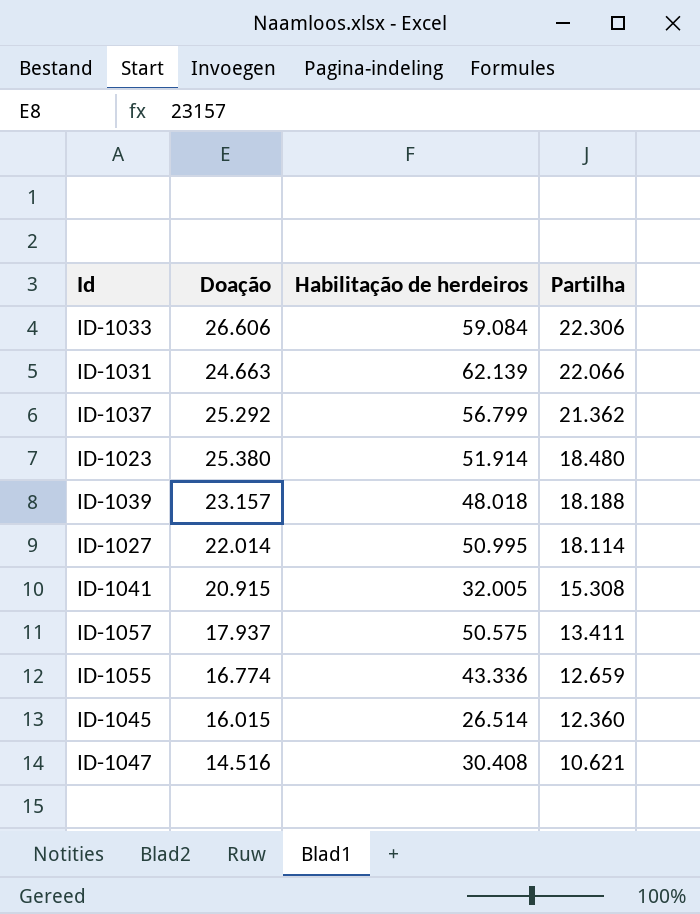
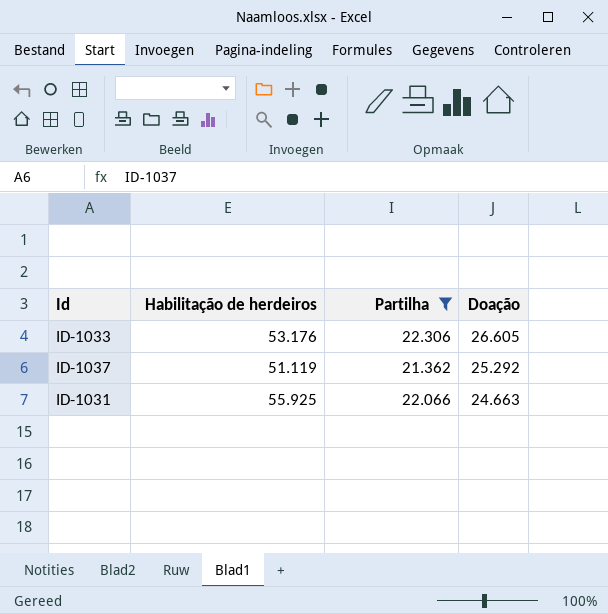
filter: none -> Partilha >= 21.362
row order: Partilha descending -> Doação descending
column Doação | position: 2 -> 4
ID-1033 | Habilitação de herdeiros: 59.084 -> 53.176
ID-1033 | Doação: 26.606 -> 26.605
ID-1037 | Habilitação de herdeiros: 56.799 -> 51.119
ID-1031 | Habilitação de herdeiros: 62.139 -> 55.925

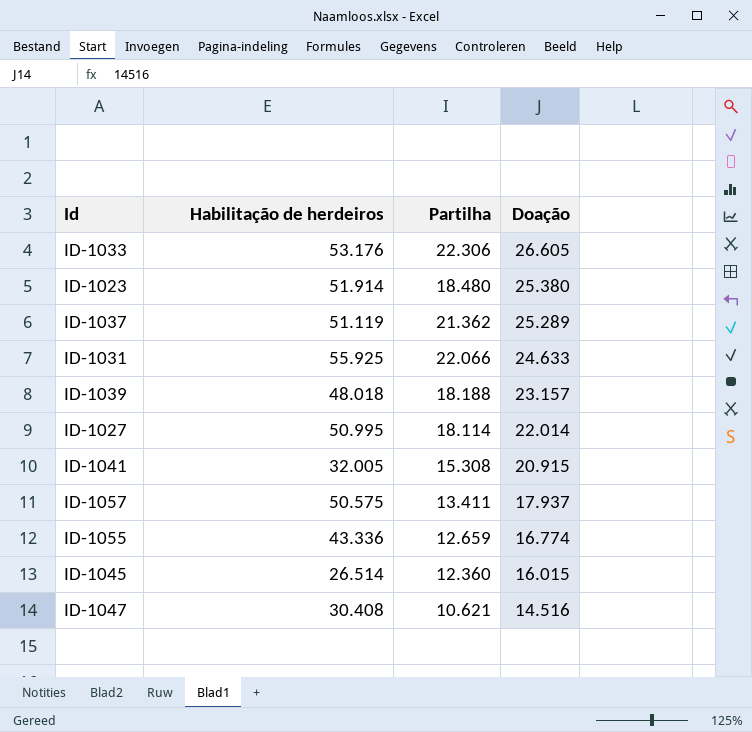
filter: Partilha >= 21.362 -> none
ID-1037 | Doação: 25.292 -> 25.289
ID-1031 | Doação: 24.663 -> 24.633

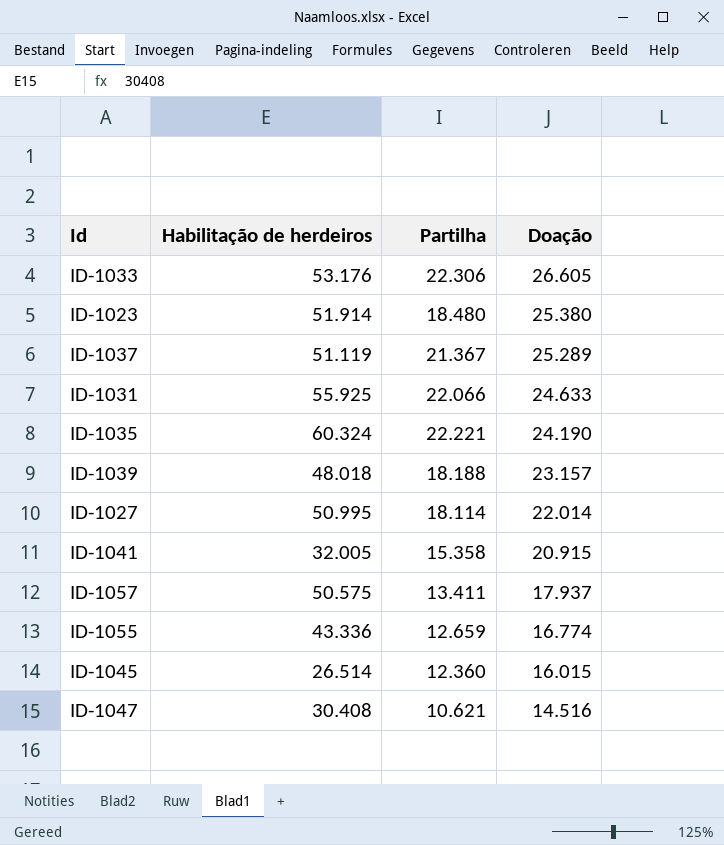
ID-1037 | Partilha: 21.362 -> 21.367
row ID-1035: none -> 60.324 | 22.221 | 24.190
ID-1041 | Partilha: 15.308 -> 15.358

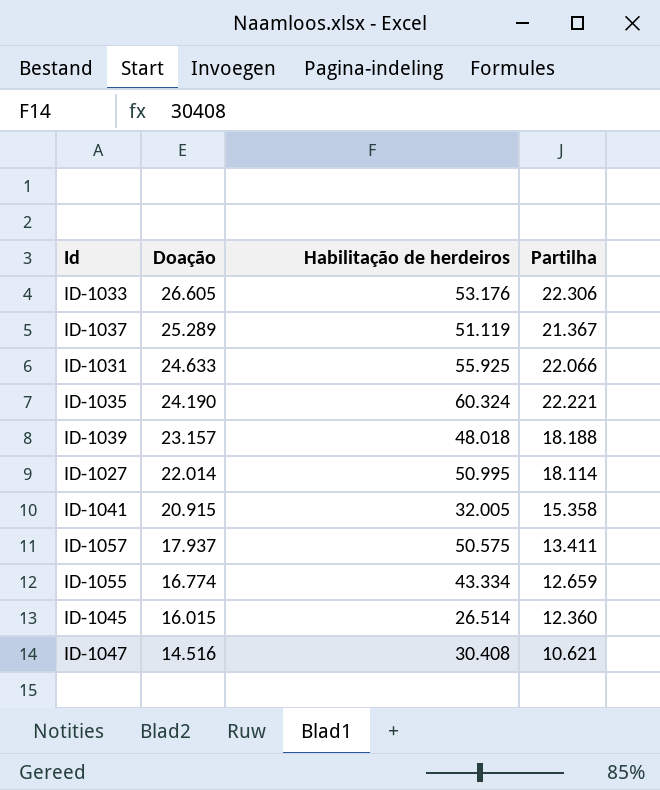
column Doação | position: 4 -> 2
row ID-1023: 51.914 | 18.480 | 25.380 -> none
ID-1055 | Habilitação de herdeiros: 43.336 -> 43.334

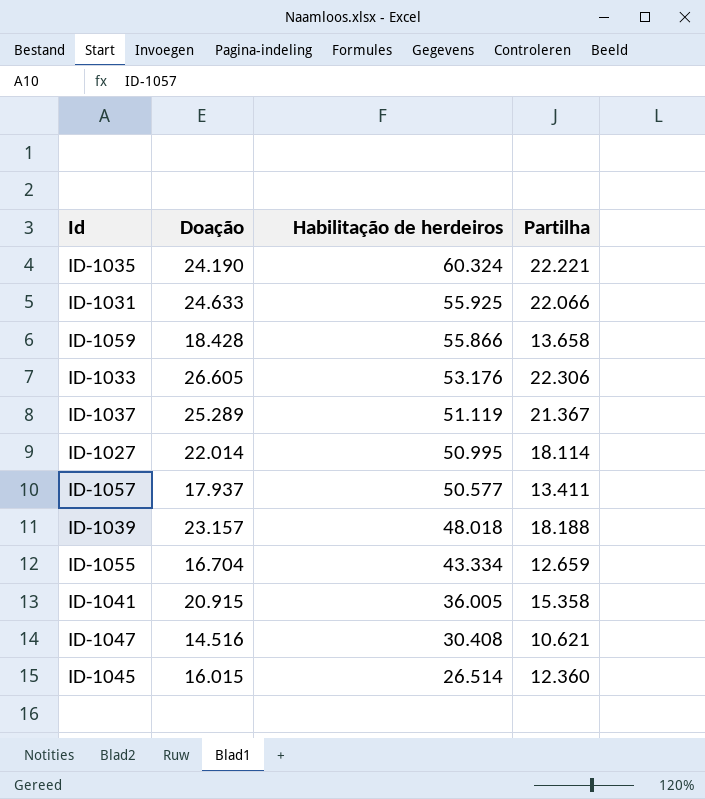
row order: Doação descending -> Habilitação de herdeiros descending
row ID-1059: none -> 18.428 | 55.866 | 13.658
ID-1057 | Habilitação de herdeiros: 50.575 -> 50.577
ID-1055 | Doação: 16.774 -> 16.704
ID-1041 | Habilitação de herdeiros: 32.005 -> 36.005

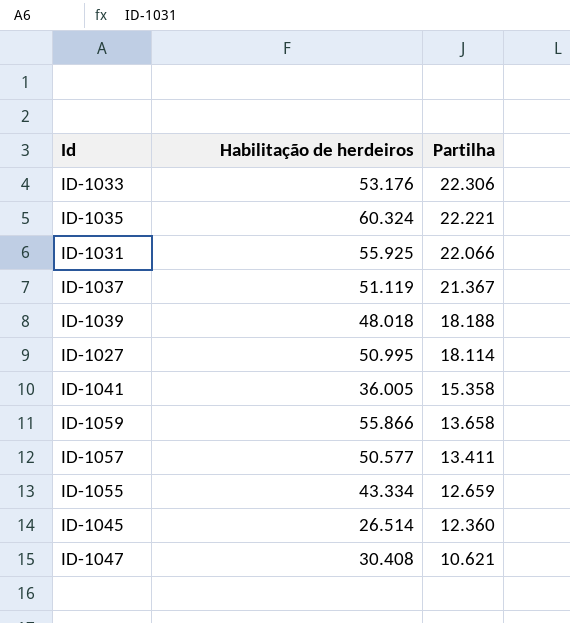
row order: Habilitação de herdeiros descending -> Partilha descending
column Doação | position: 2 -> none

